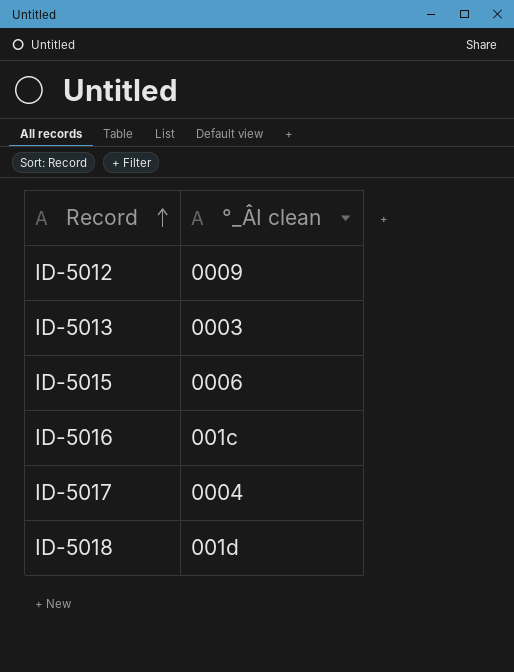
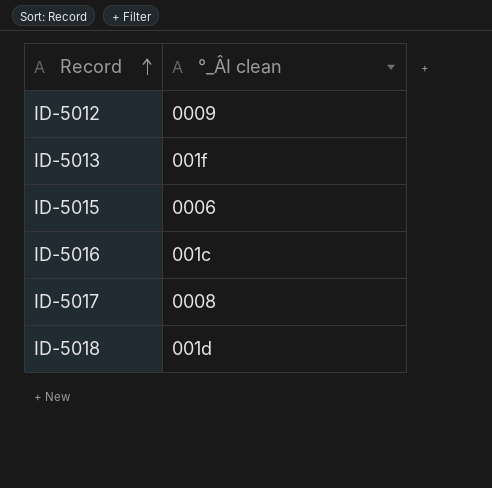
ID-5013 | °_ÂI clean: 0003 -> 001f
ID-5017 | °_ÂI clean: 0004 -> 0008

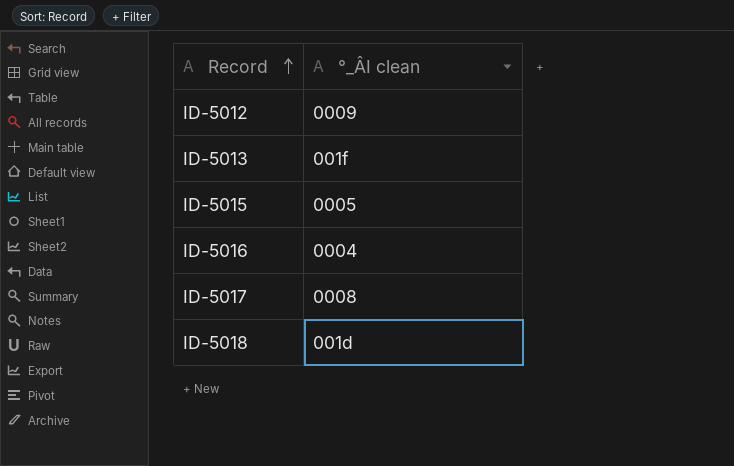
ID-5015 | °_ÂI clean: 0006 -> 0005
ID-5016 | °_ÂI clean: 001c -> 0004

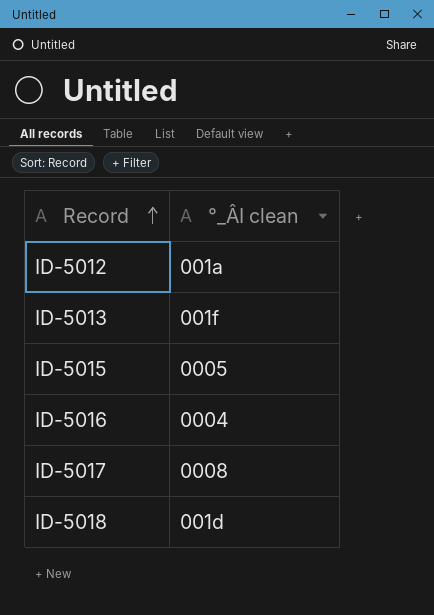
ID-5012 | °_ÂI clean: 0009 -> 001a

